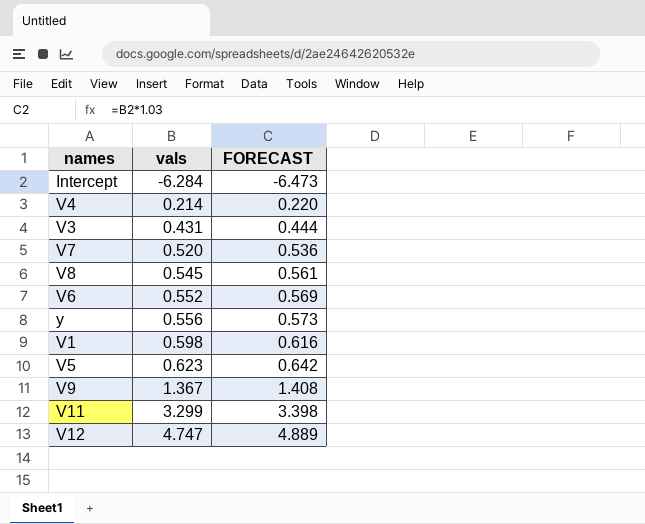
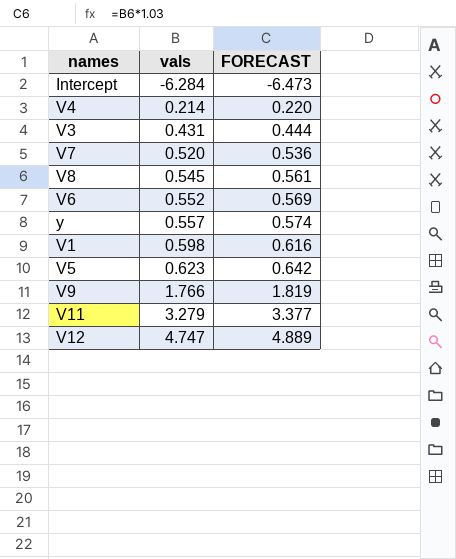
y | vals: 0.556 -> 0.557
y | FORECAST: 0.573 -> 0.574
V9 | vals: 1.367 -> 1.766
V9 | FORECAST: 1.408 -> 1.819
V11 | vals: 3.299 -> 3.279
V11 | FORECAST: 3.398 -> 3.377

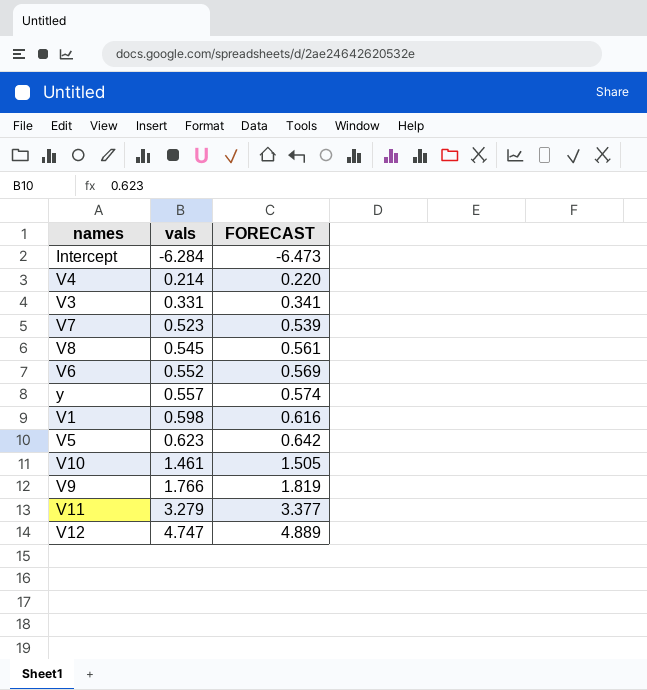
V3 | vals: 0.431 -> 0.331
V3 | FORECAST: 0.444 -> 0.341
V7 | vals: 0.520 -> 0.523
V7 | FORECAST: 0.536 -> 0.539
row V10: none -> 1.461 | 1.505

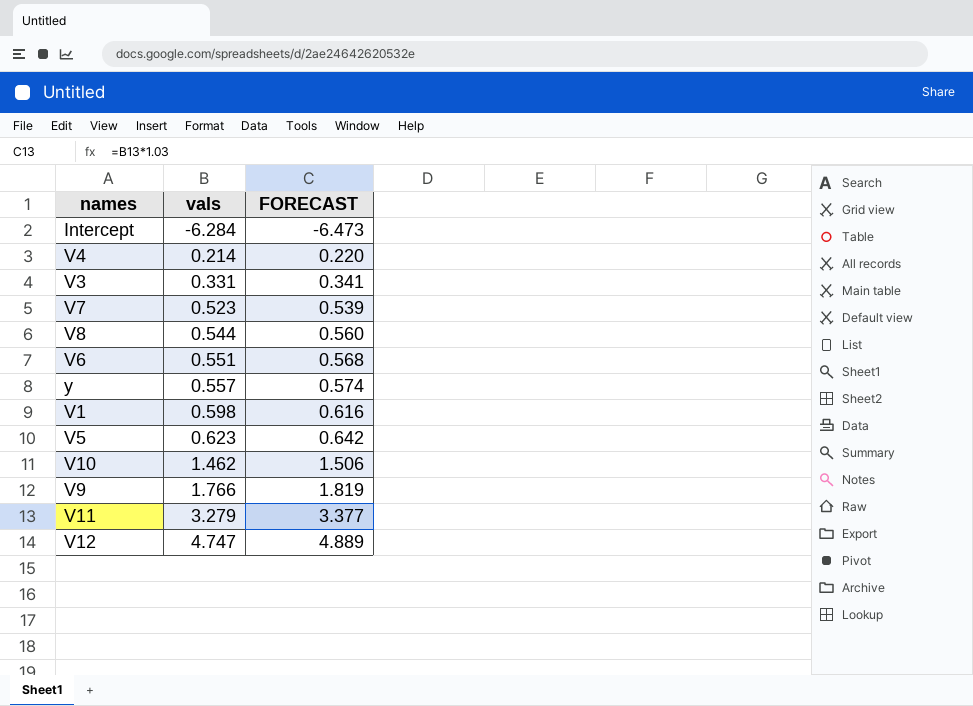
V8 | vals: 0.545 -> 0.544
V8 | FORECAST: 0.561 -> 0.560
V6 | vals: 0.552 -> 0.551
V6 | FORECAST: 0.569 -> 0.568
V10 | vals: 1.461 -> 1.462
V10 | FORECAST: 1.505 -> 1.506

